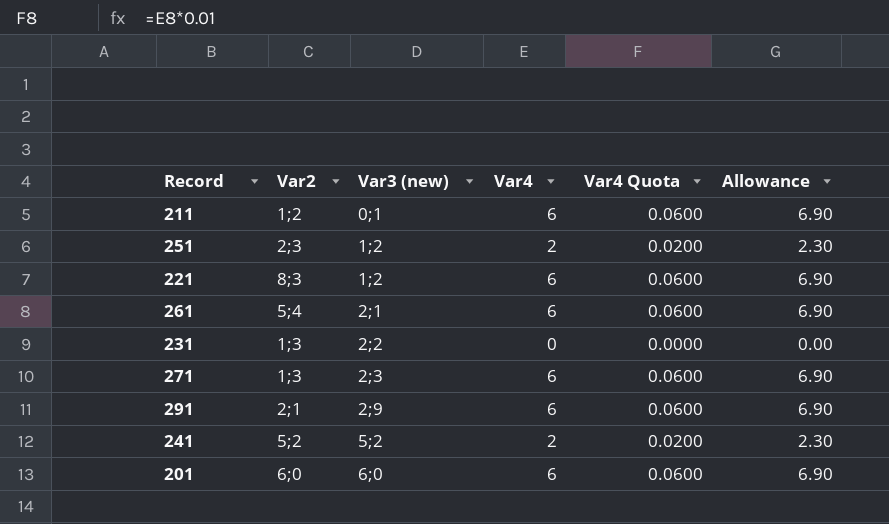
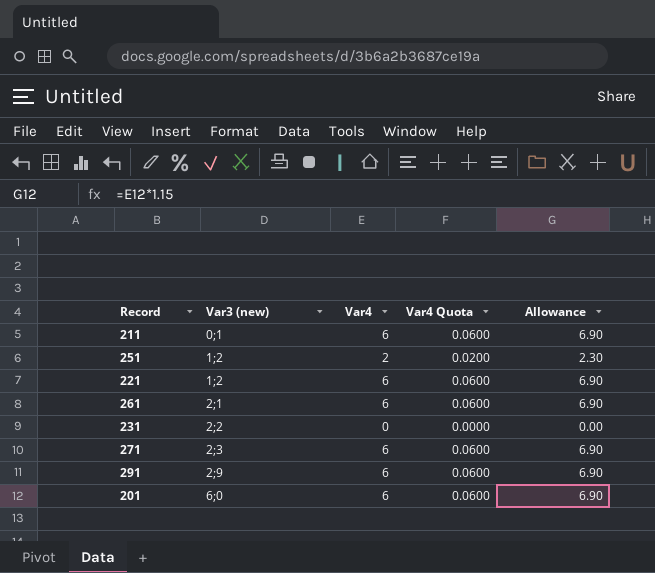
column Var2 | position: 2 -> none
row 241: 5;2 | 5;2 | 2 | 0.0200 | 2.30 -> none

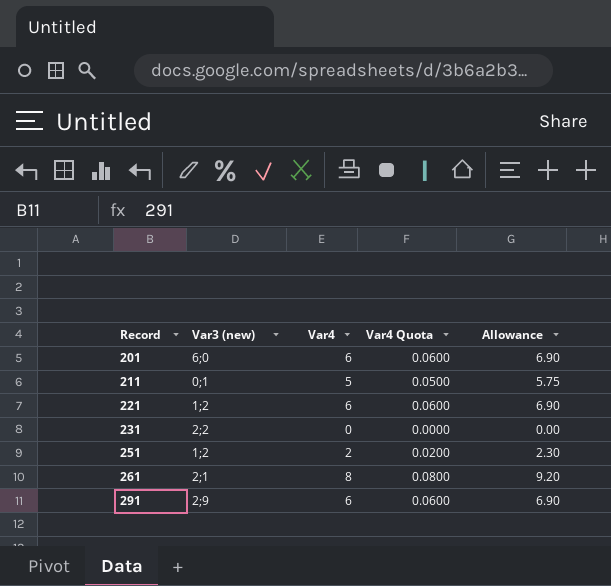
row order: Var3 (new) ascending -> Record ascending
row 271: 2;3 | 6 | 0.0600 | 6.90 -> none
211 | Var4: 6 -> 5
211 | Var4 Quota: 0.0600 -> 0.0500
211 | Allowance: 6.90 -> 5.75
261 | Var4: 6 -> 8
261 | Var4 Quota: 0.0600 -> 0.0800
261 | Allowance: 6.90 -> 9.20

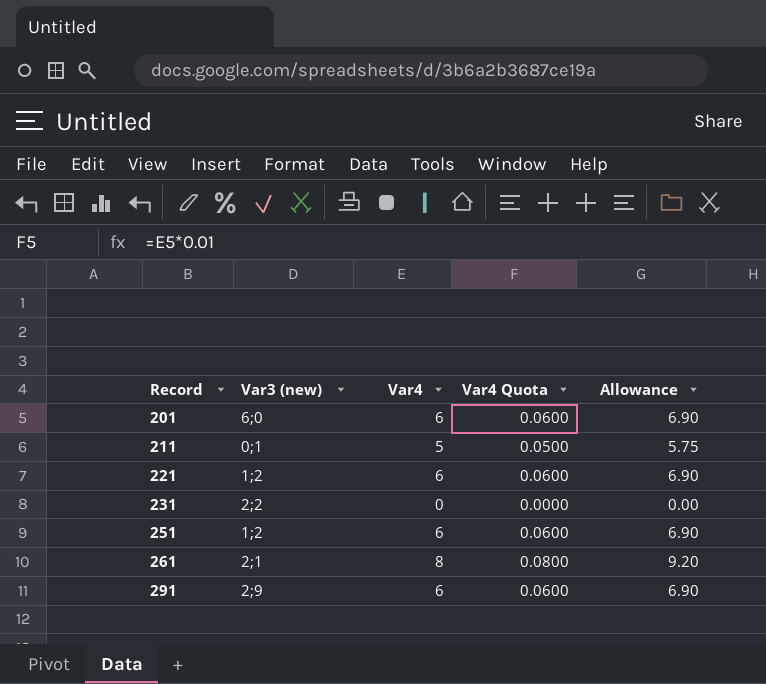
251 | Var4: 2 -> 6
251 | Var4 Quota: 0.0200 -> 0.0600
251 | Allowance: 2.30 -> 6.90

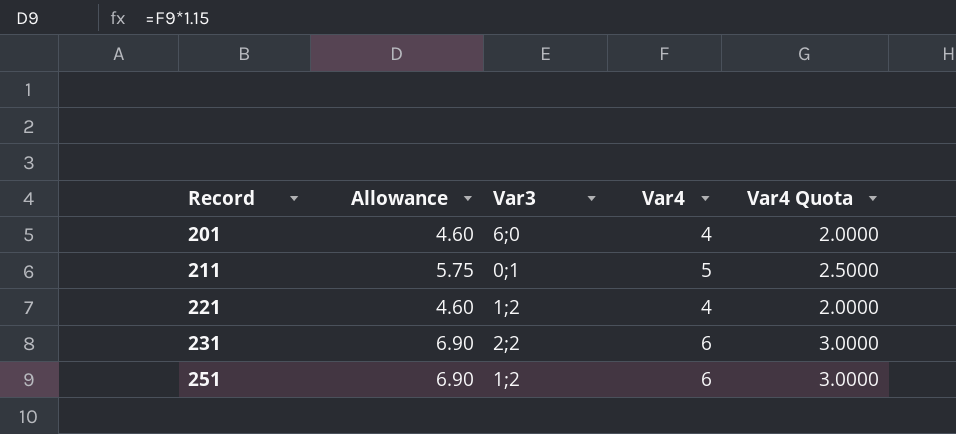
column Allowance | position: 5 -> 2
column name: Var3 (new) -> Var3
column Var4 Quota | formula: [Var4] * 0.01 -> [Var4] * 0.5
row 261: 2;1 | 8 | 0.0800 | 9.20 -> none
row 291: 2;9 | 6 | 0.0600 | 6.90 -> none
201 | Allowance: 6.90 -> 4.60
201 | Var4: 6 -> 4
221 | Allowance: 6.90 -> 4.60
221 | Var4: 6 -> 4
231 | Allowance: 0.00 -> 6.90
231 | Var4: 0 -> 6

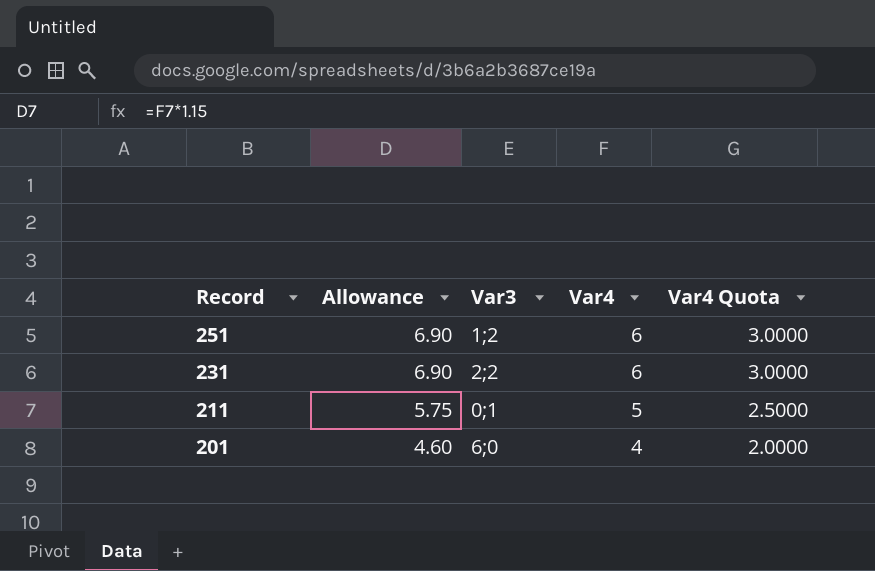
row order: Record ascending -> Record descending
row 221: 4.60 | 1;2 | 4 | 2.0000 -> none

